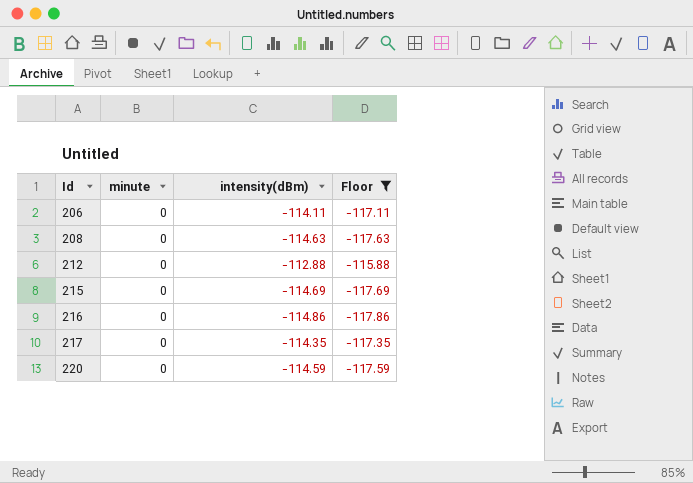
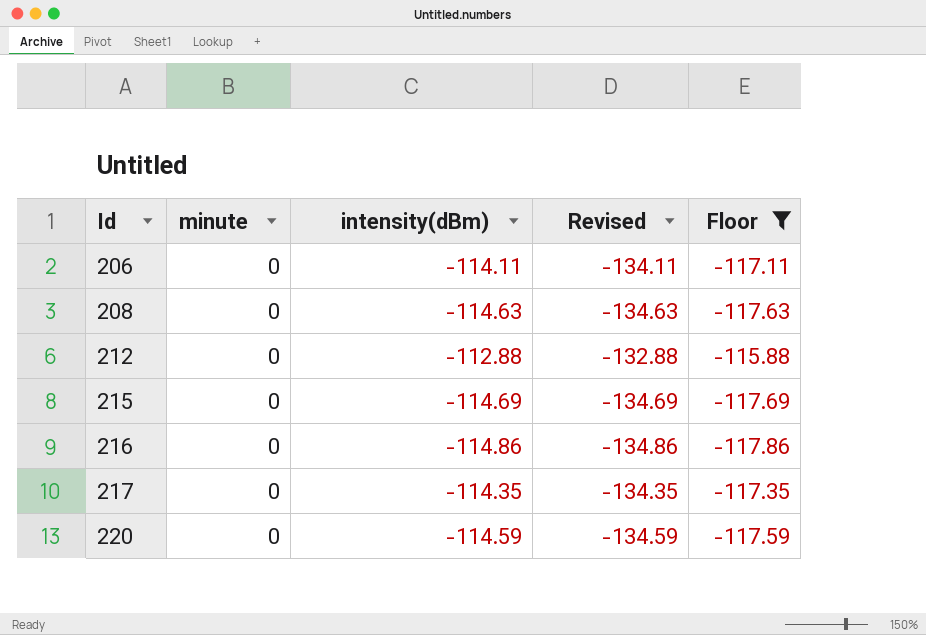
column Revised | formula: none -> [intensity(dBm)] - 20

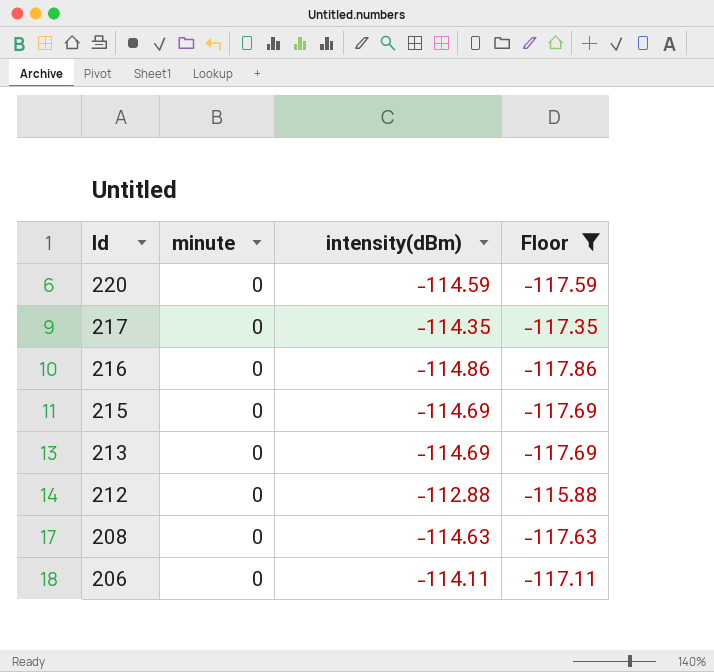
row order: Id ascending -> Id descending
column Revised | formula: [intensity(dBm)] - 20 -> none
row 213: none -> 0 | -114.69 | -117.69

